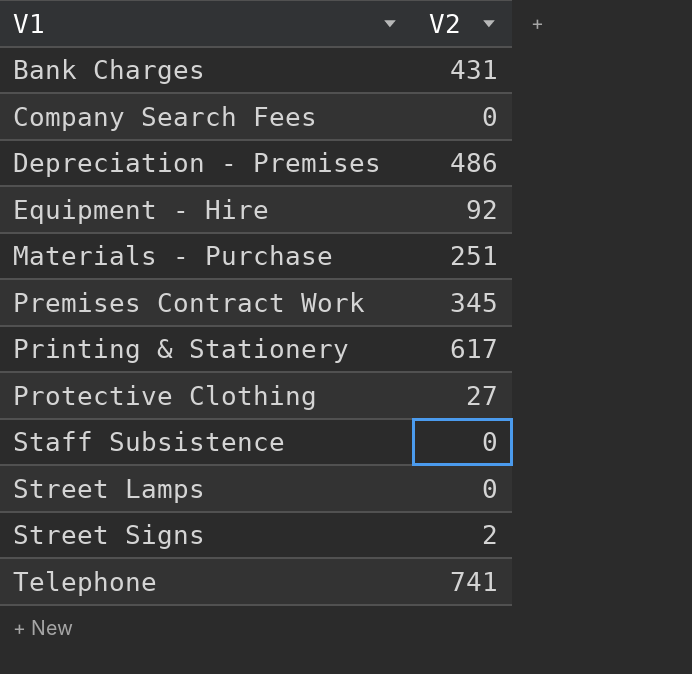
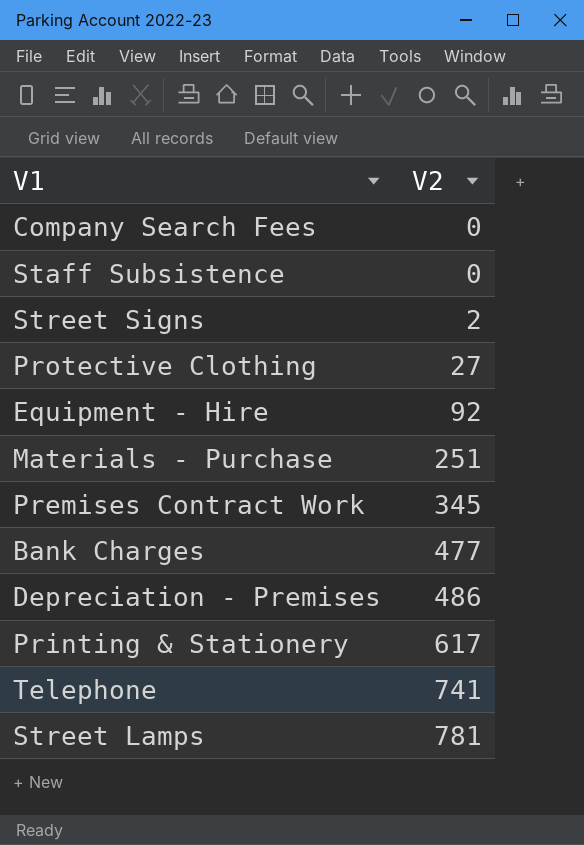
row order: V1 ascending -> V2 ascending
Bank Charges | V2: 431 -> 477
Street Lamps | V2: 0 -> 781

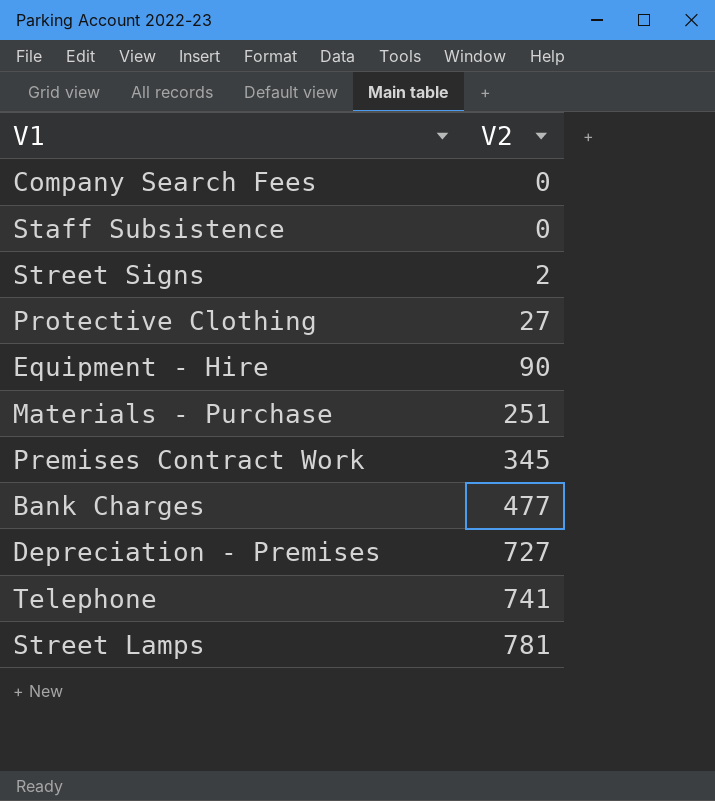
row Printing & Stationery: 617 -> none
Equipment - Hire | V2: 92 -> 90
Depreciation - Premises | V2: 486 -> 727

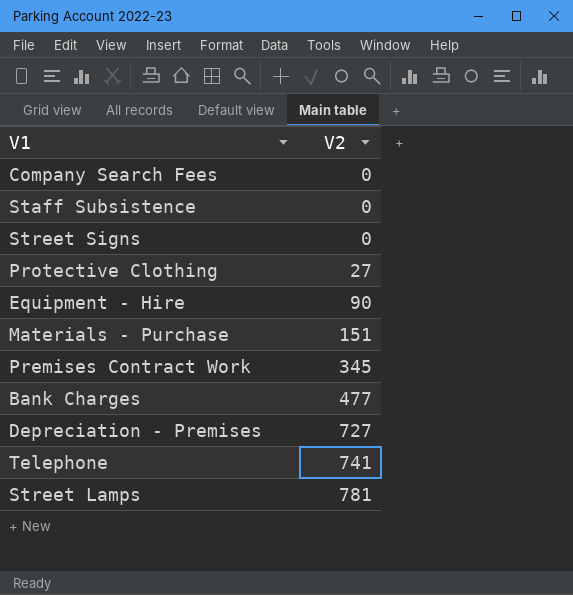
Street Signs | V2: 2 -> 0
Materials - Purchase | V2: 251 -> 151

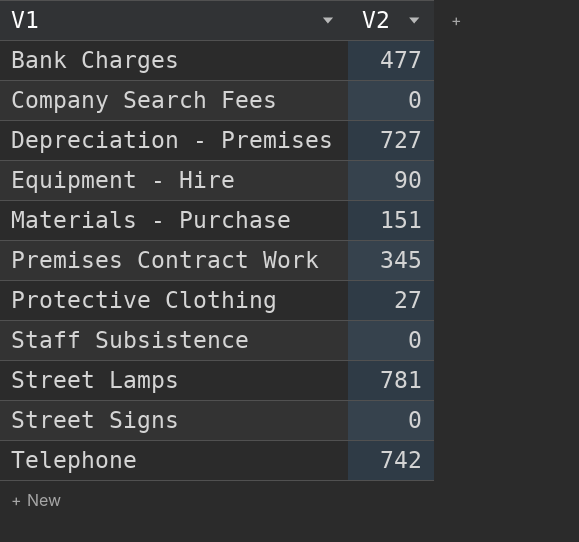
row order: V2 ascending -> V1 ascending
Telephone | V2: 741 -> 742

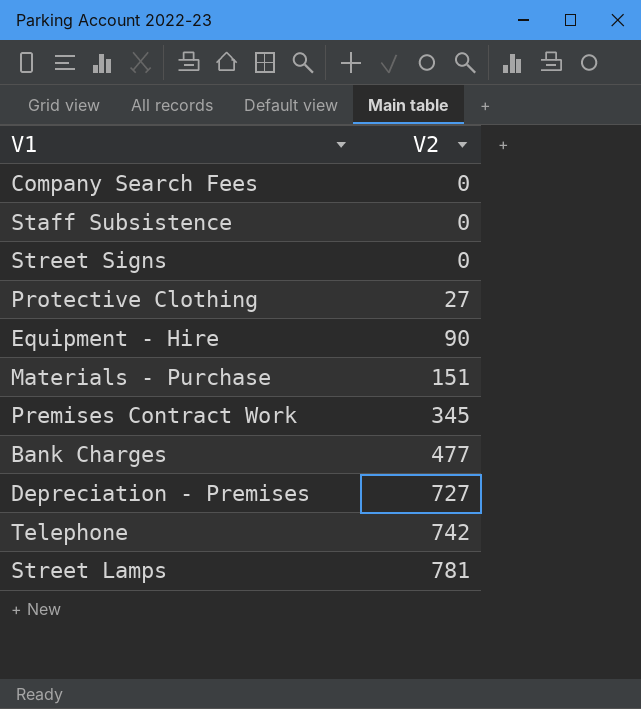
row order: V1 ascending -> V2 ascending

